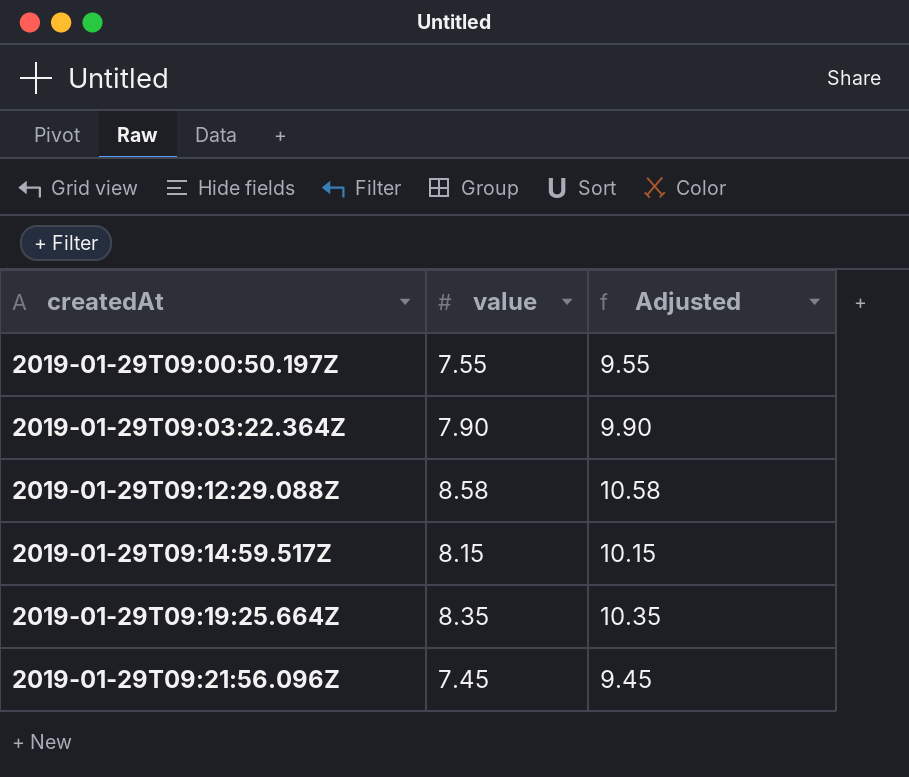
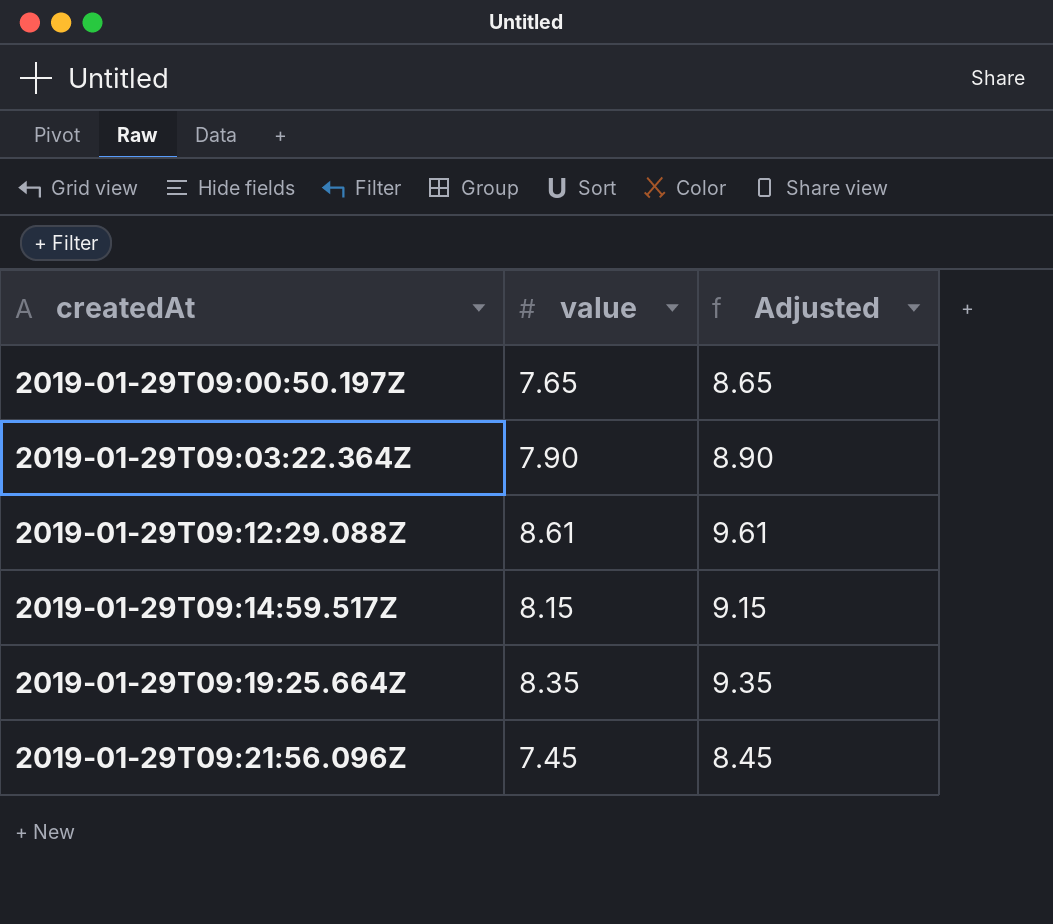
column Adjusted | formula: [value] + 2 -> [value] + 1
2019-01-29T09:00:50.197Z | value: 7.55 -> 7.65
2019-01-29T09:12:29.088Z | value: 8.58 -> 8.61

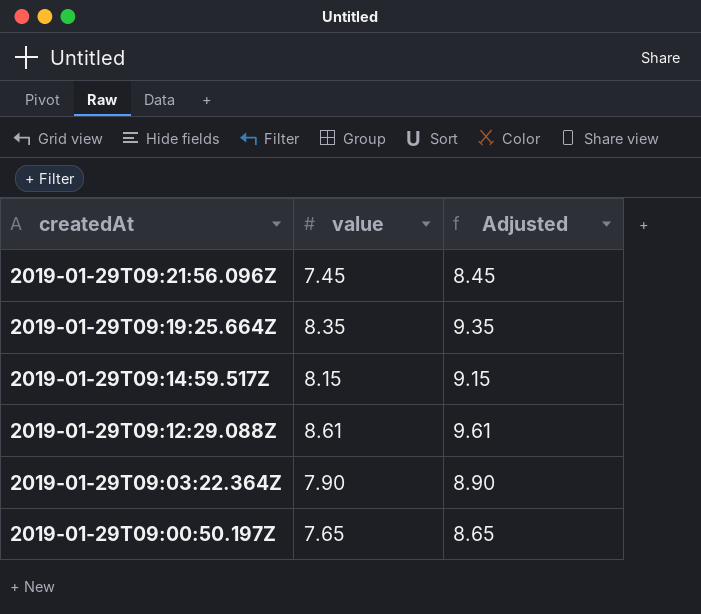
row order: createdAt ascending -> createdAt descending

